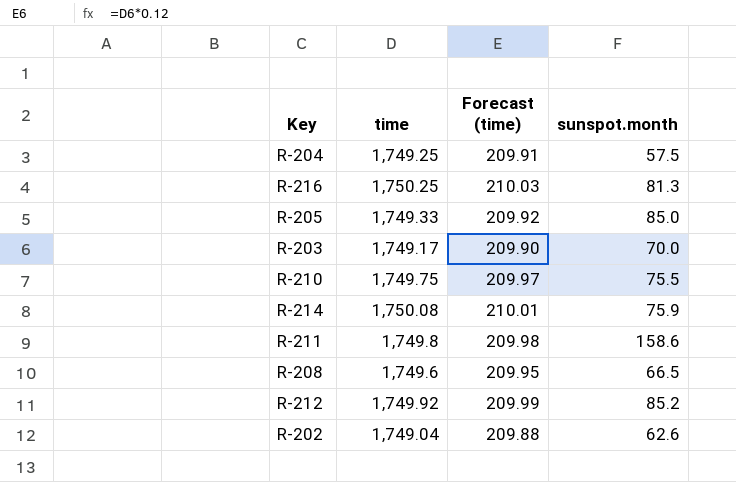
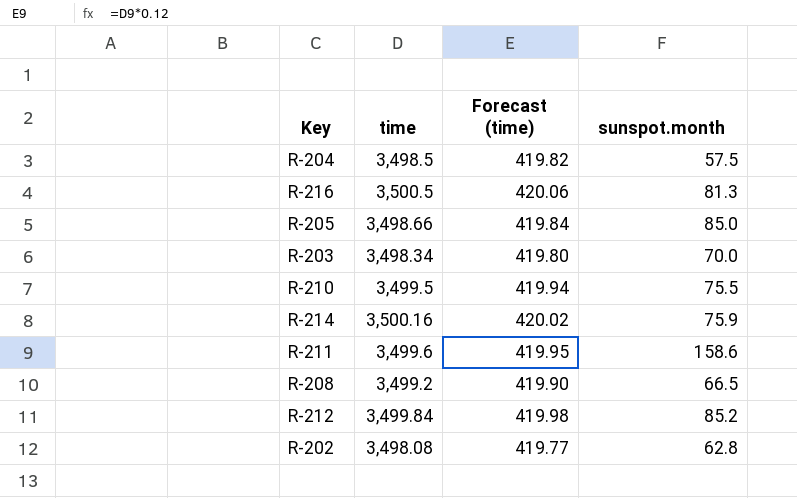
R-204 | time: 1,749.25 -> 3,498.5
R-204 | Forecast (time): 209.91 -> 419.82
R-216 | time: 1,750.25 -> 3,500.5
R-216 | Forecast (time): 210.03 -> 420.06
R-205 | time: 1,749.33 -> 3,498.66
R-205 | Forecast (time): 209.92 -> 419.84
R-203 | time: 1,749.17 -> 3,498.34
R-203 | Forecast (time): 209.90 -> 419.80
R-210 | time: 1,749.75 -> 3,499.5
R-210 | Forecast (time): 209.97 -> 419.94
R-214 | time: 1,750.08 -> 3,500.16
R-214 | Forecast (time): 210.01 -> 420.02
R-211 | time: 1,749.8 -> 3,499.6
R-211 | Forecast (time): 209.98 -> 419.95
R-208 | time: 1,749.6 -> 3,499.2
R-208 | Forecast (time): 209.95 -> 419.90
R-212 | time: 1,749.92 -> 3,499.84
R-212 | Forecast (time): 209.99 -> 419.98
R-202 | time: 1,749.04 -> 3,498.08
R-202 | Forecast (time): 209.88 -> 419.77
R-202 | sunspot.month: 62.6 -> 62.8

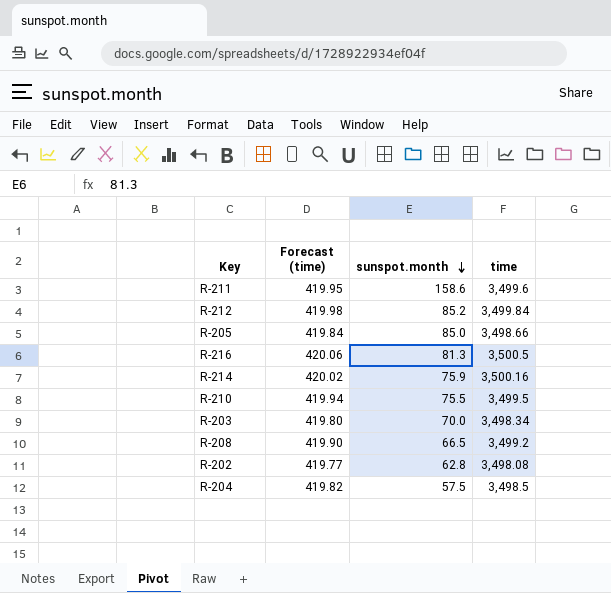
row order: none -> sunspot.month descending
column time | position: 2 -> 4

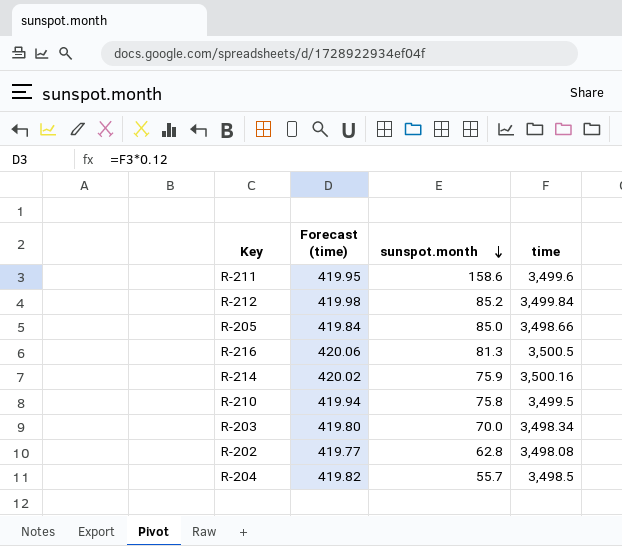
row R-208: 419.90 | 66.5 | 3,499.2 -> none
R-210 | sunspot.month: 75.5 -> 75.8
R-204 | sunspot.month: 57.5 -> 55.7

